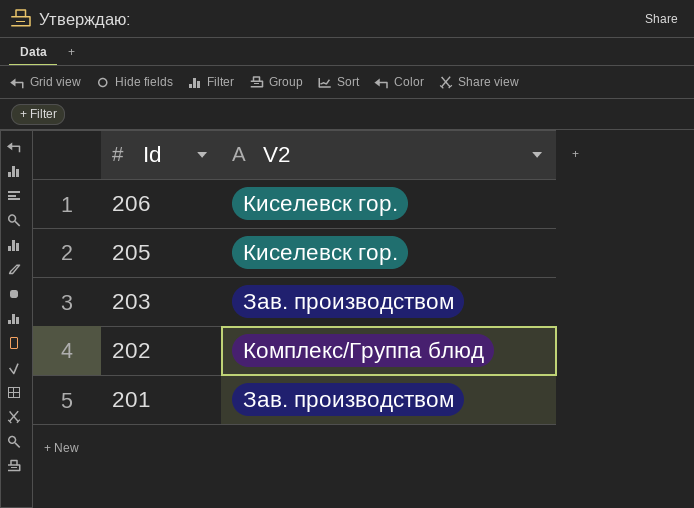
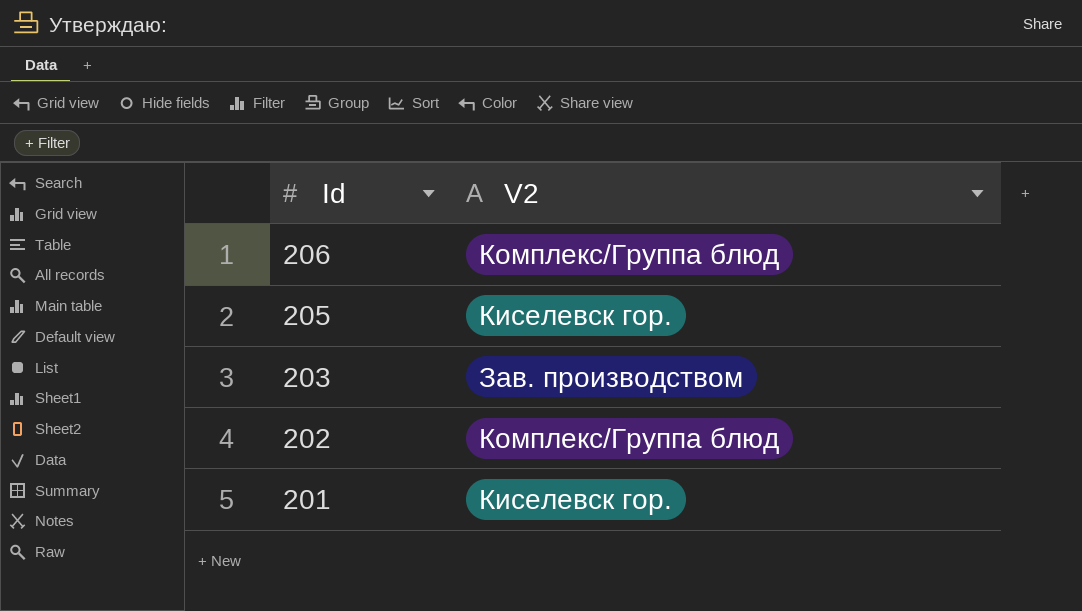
206 | V2: Киселевск гор. -> Комплекс/Группа блюд
201 | V2: Зав. производством -> Киселевск гор.

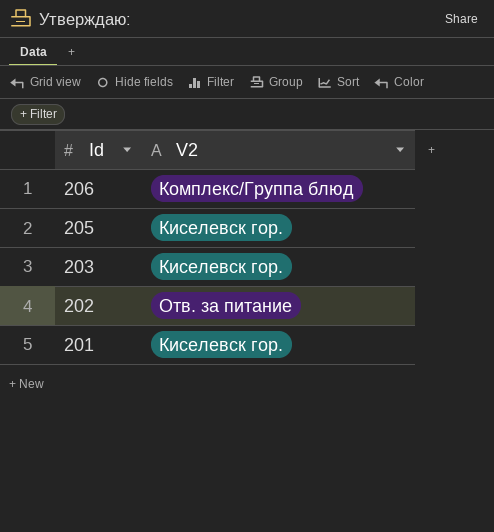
203 | V2: Зав. производством -> Киселевск гор.
202 | V2: Комплекс/Группа блюд -> Отв. за питание

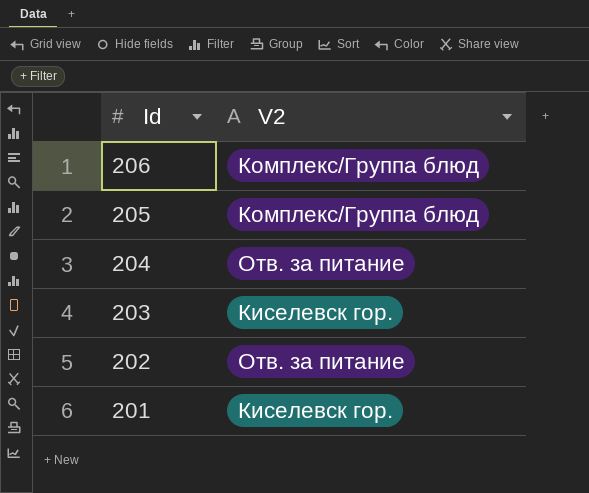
205 | V2: Киселевск гор. -> Комплекс/Группа блюд
row 204: none -> Отв. за питание

